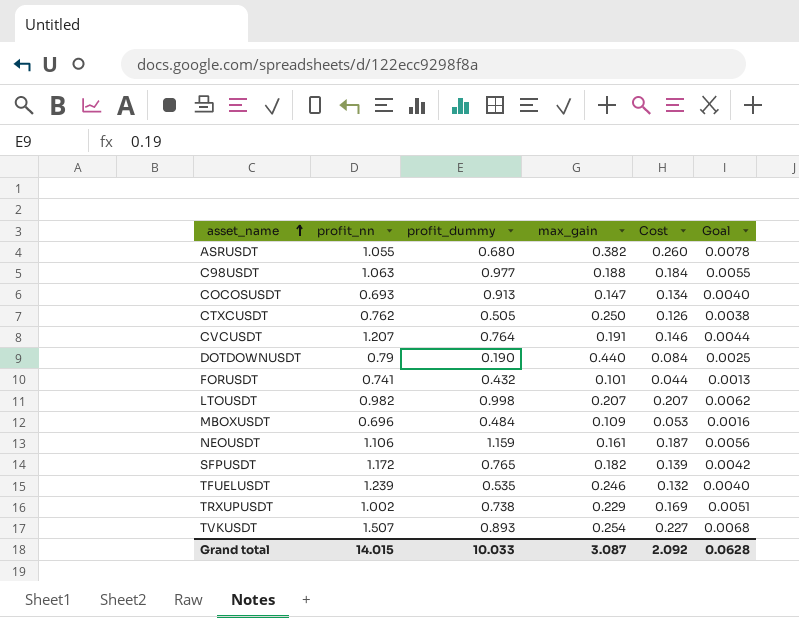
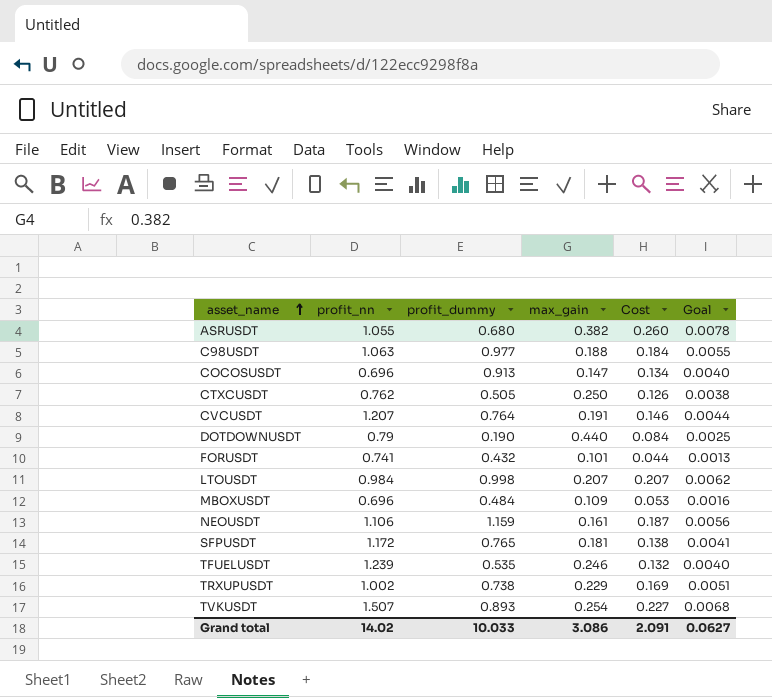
COCOSUSDT | profit_nn: 0.693 -> 0.696
LTOUSDT | profit_nn: 0.982 -> 0.984
SFPUSDT | max_gain: 0.182 -> 0.181
SFPUSDT | Cost: 0.139 -> 0.138
SFPUSDT | Goal: 0.0042 -> 0.0041
Grand total | profit_nn: 14.015 -> 14.02
Grand total | max_gain: 3.087 -> 3.086
Grand total | Cost: 2.092 -> 2.091
Grand total | Goal: 0.0628 -> 0.0627

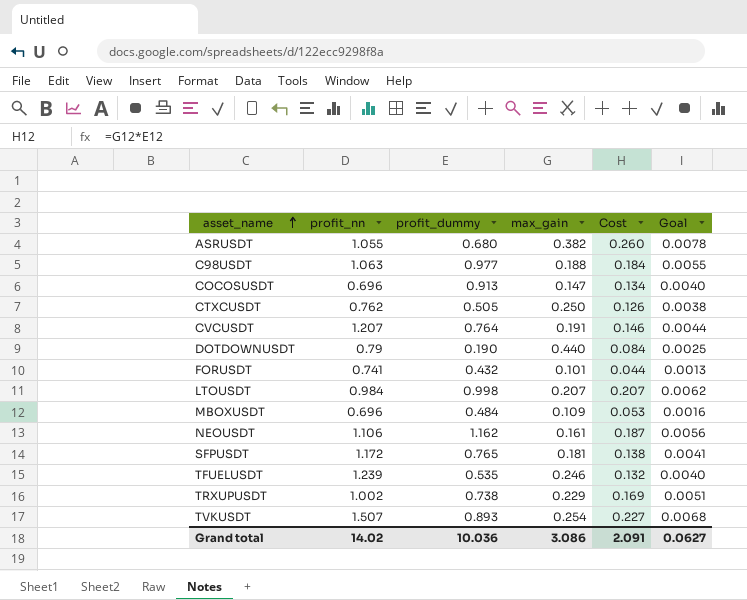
NEOUSDT | profit_dummy: 1.159 -> 1.162
Grand total | profit_dummy: 10.033 -> 10.036

